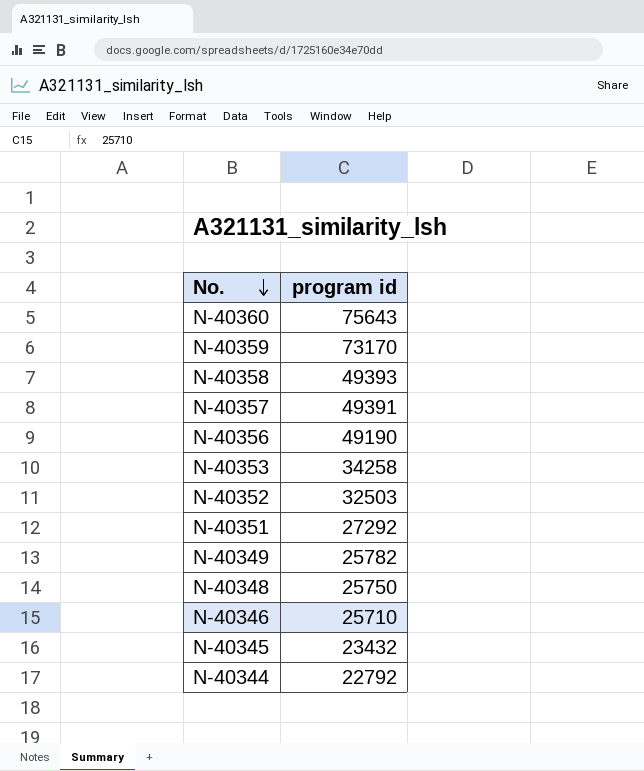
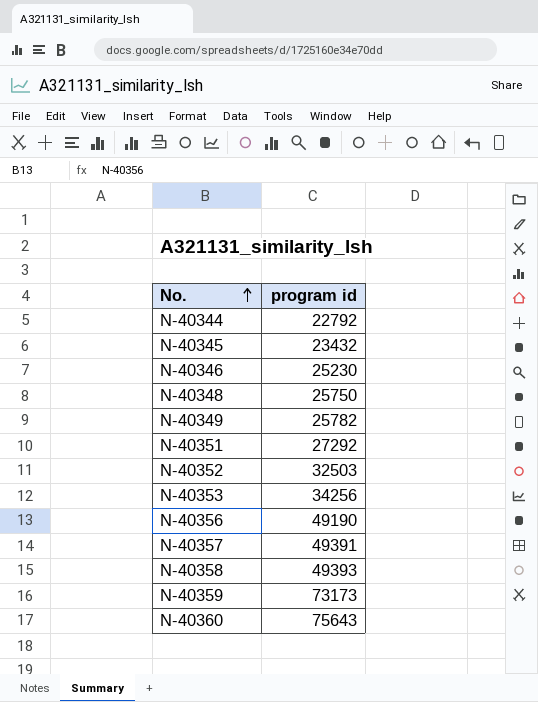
row order: No. descending -> No. ascending
N-40346 | program id: 25710 -> 25230
N-40353 | program id: 34258 -> 34256
N-40359 | program id: 73170 -> 73173

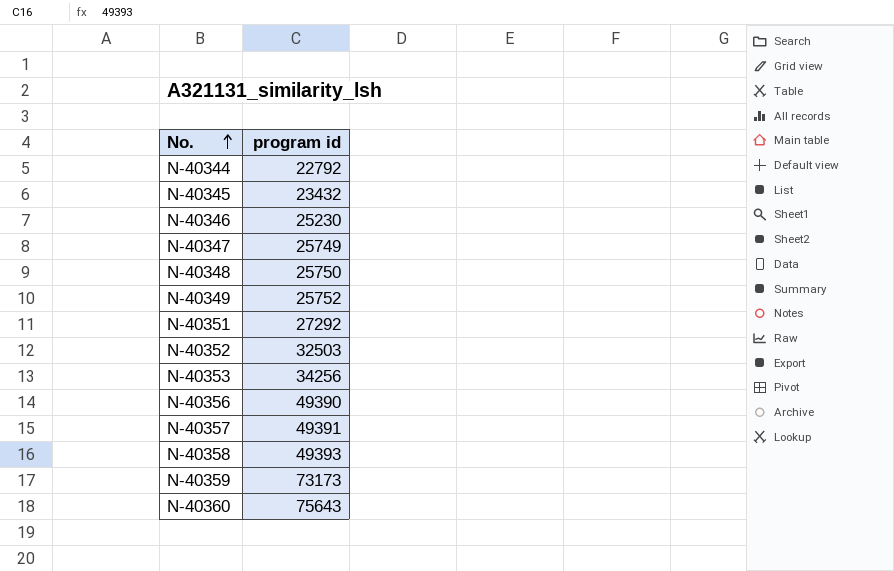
row N-40347: none -> 25749
N-40349 | program id: 25782 -> 25752
N-40356 | program id: 49190 -> 49390

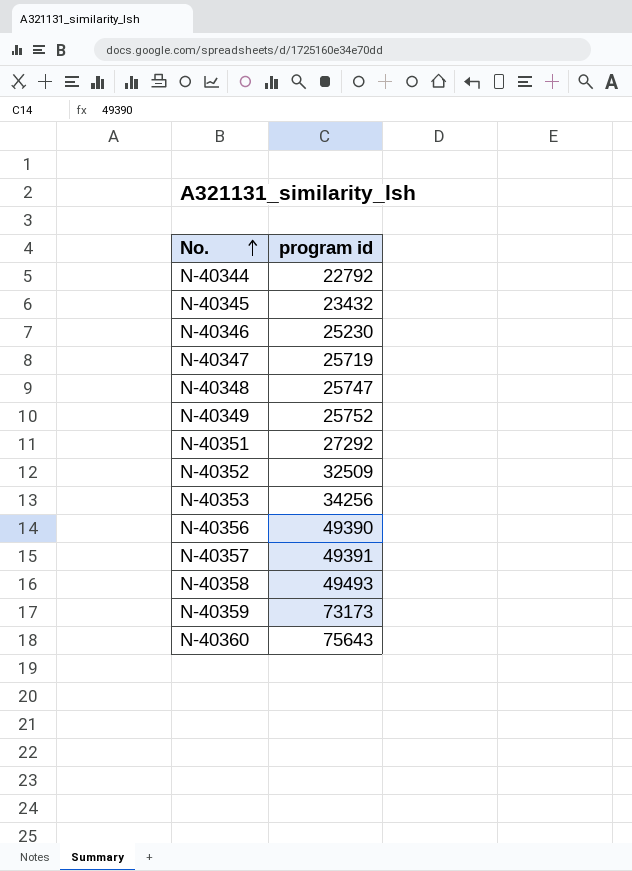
N-40347 | program id: 25749 -> 25719
N-40348 | program id: 25750 -> 25747
N-40352 | program id: 32503 -> 32509
N-40358 | program id: 49393 -> 49493

